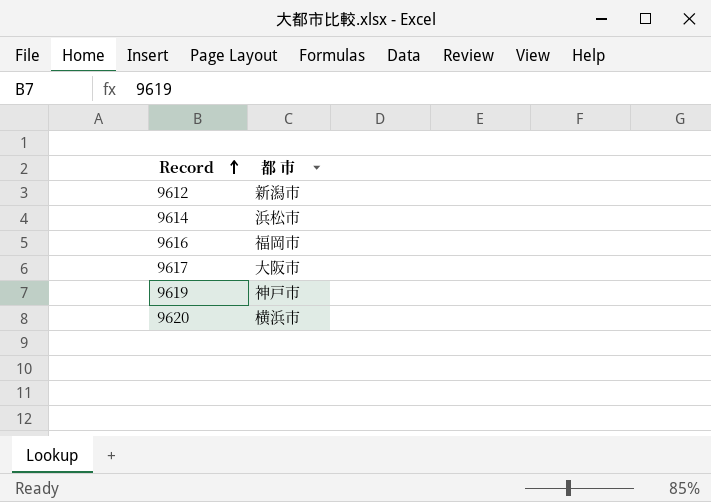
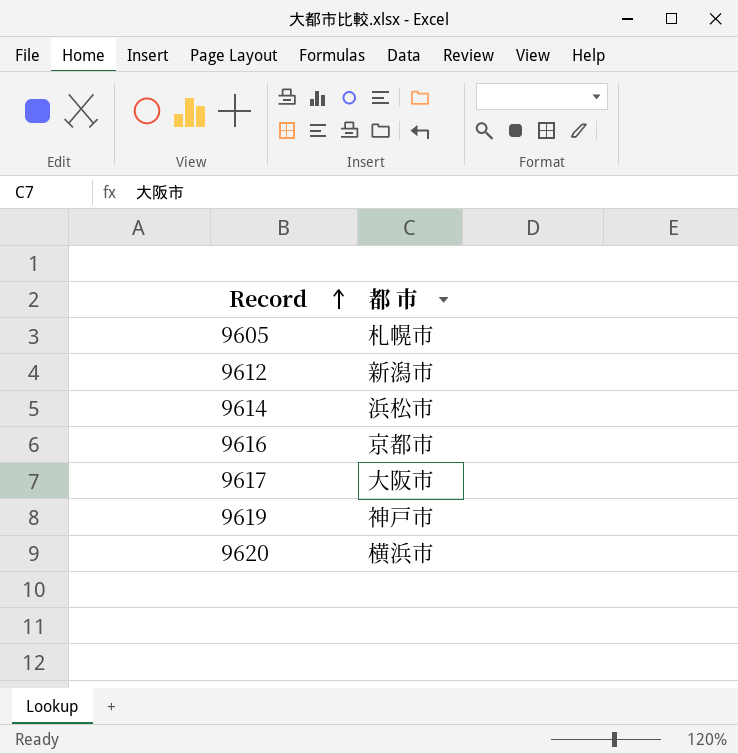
row 9605: none -> 札幌市
9616 | 都 市: 福岡市 -> 京都市

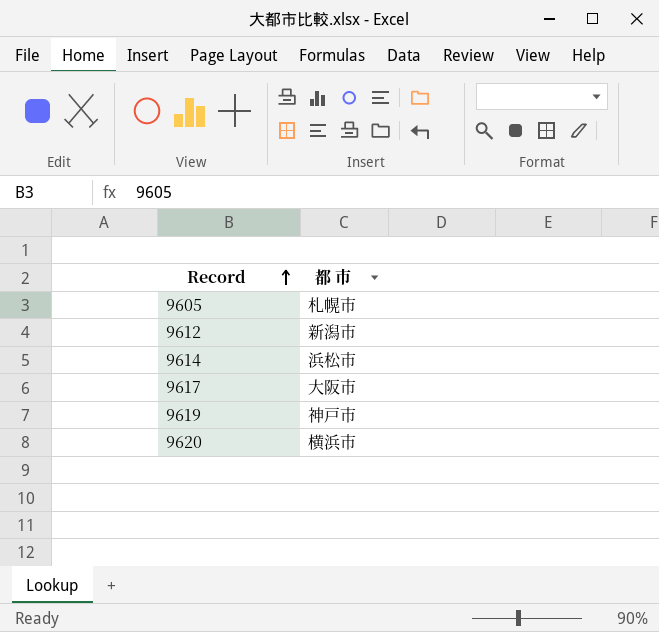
row 9616: 京都市 -> none

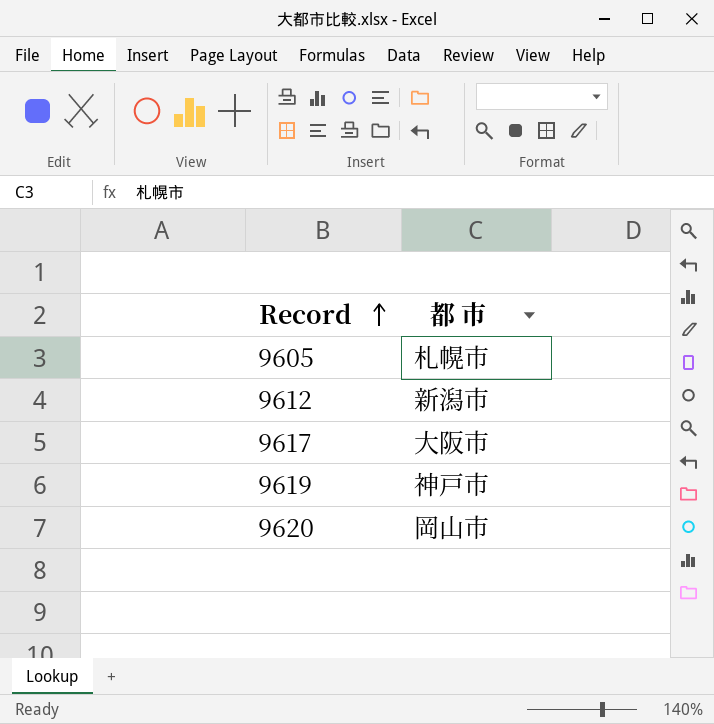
row 9614: 浜松市 -> none
9620 | 都 市: 横浜市 -> 岡山市

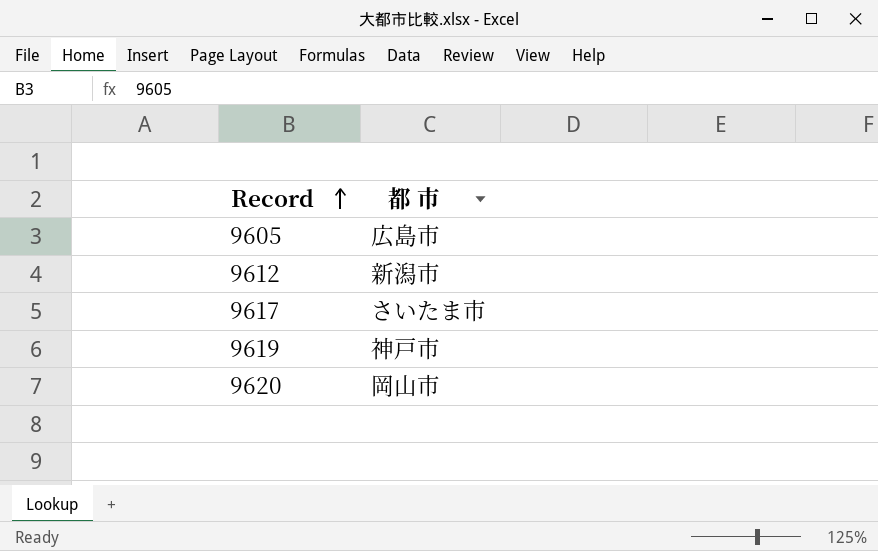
9605 | 都 市: 札幌市 -> 広島市
9617 | 都 市: 大阪市 -> さいたま市

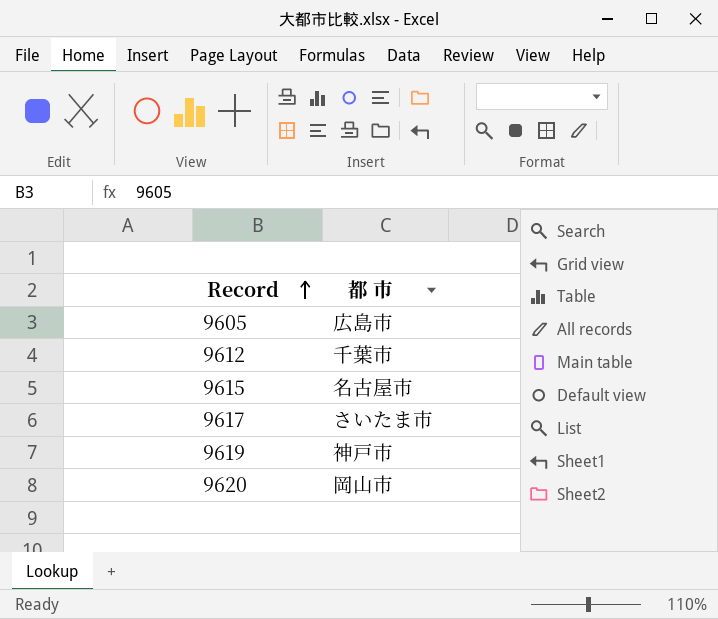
9612 | 都 市: 新潟市 -> 千葉市
row 9615: none -> 名古屋市

